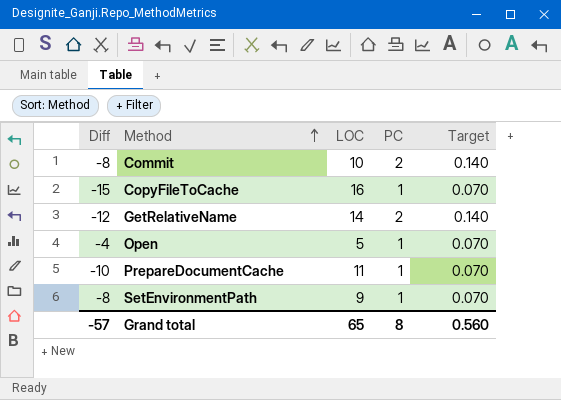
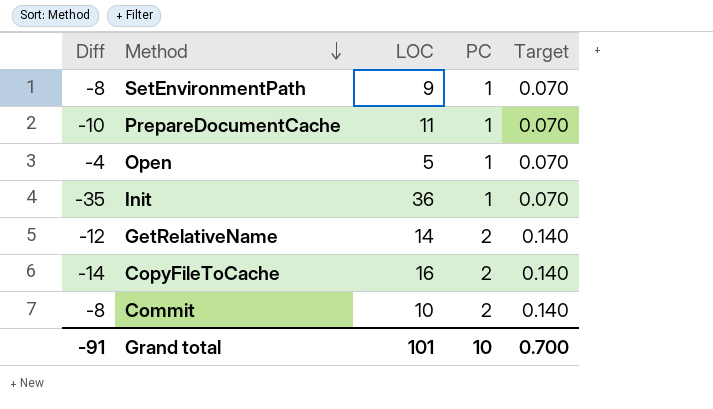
row order: Method ascending -> Method descending
row Init: none -> -35 | 36 | 1 | 0.070
CopyFileToCache | Diff: -15 -> -14
CopyFileToCache | PC: 1 -> 2
CopyFileToCache | Target: 0.070 -> 0.140
Grand total | Diff: -57 -> -91
Grand total | LOC: 65 -> 101
Grand total | PC: 8 -> 10
Grand total | Target: 0.560 -> 0.700

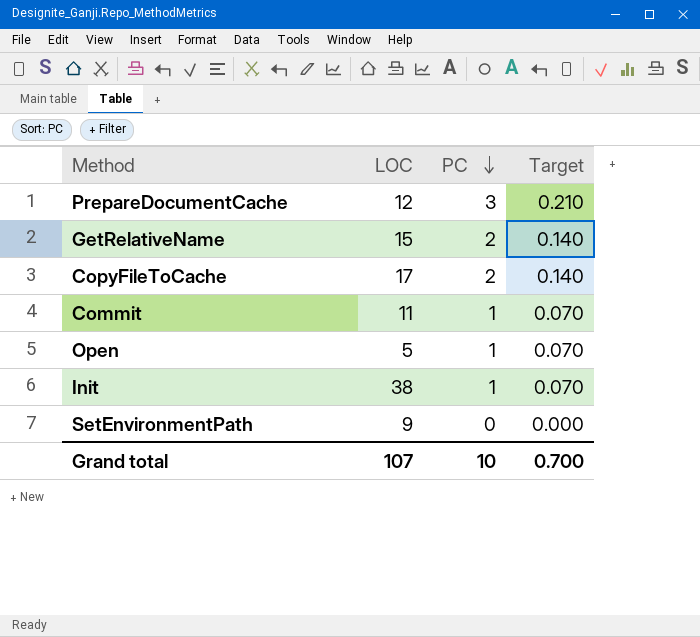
row order: Method descending -> PC descending
column Diff | formula: [PC] - [LOC] -> none
PrepareDocumentCache | LOC: 11 -> 12
PrepareDocumentCache | PC: 1 -> 3
PrepareDocumentCache | Target: 0.070 -> 0.210
GetRelativeName | LOC: 14 -> 15
CopyFileToCache | LOC: 16 -> 17
Commit | LOC: 10 -> 11
Commit | PC: 2 -> 1
Commit | Target: 0.140 -> 0.070
Init | LOC: 36 -> 38
SetEnvironmentPath | PC: 1 -> 0
SetEnvironmentPath | Target: 0.070 -> 0.000
Grand total | LOC: 101 -> 107

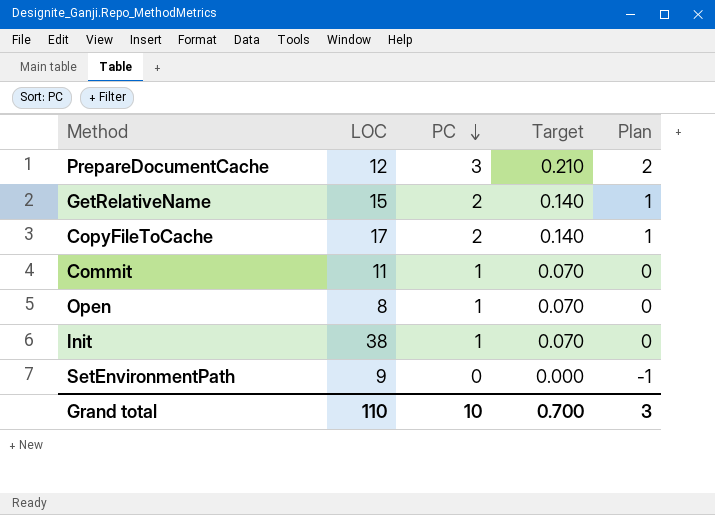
column Plan | formula: none -> [PC] - 1
Open | LOC: 5 -> 8
Grand total | LOC: 107 -> 110

